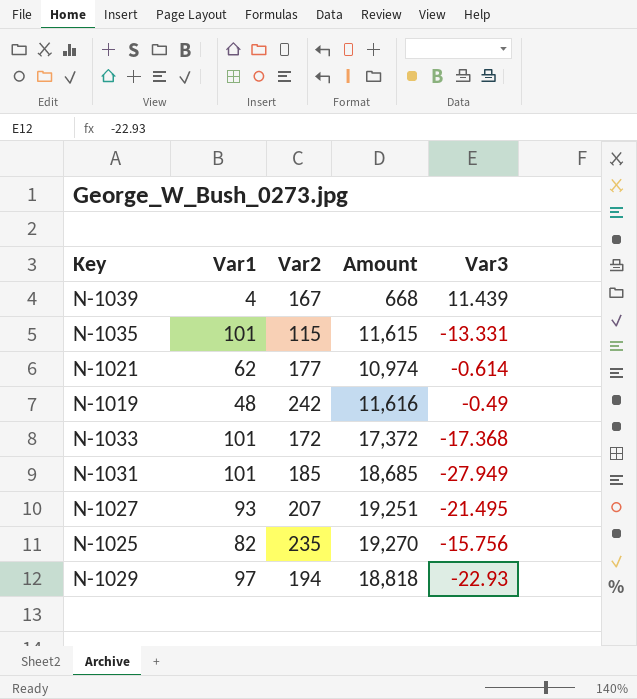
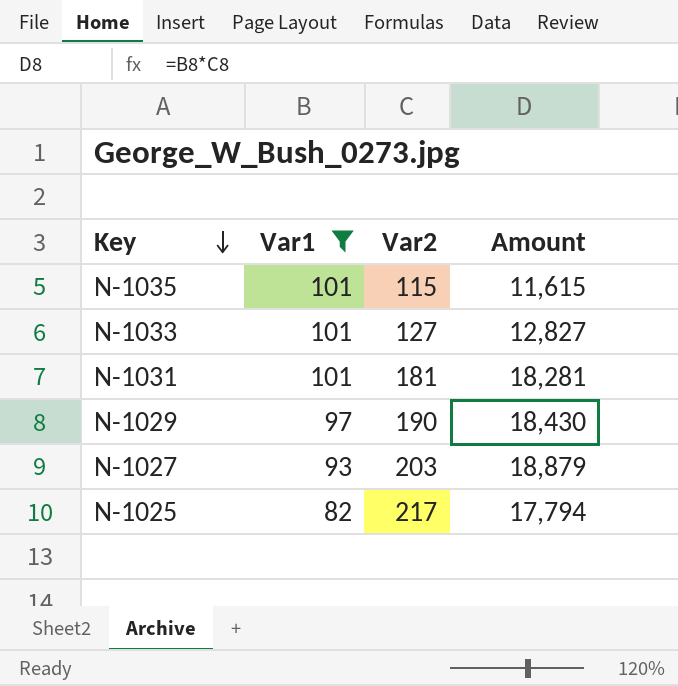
filter: none -> Var1 >= 82
row order: none -> Key descending
column Var3 | position: 5 -> none
N-1033 | Var2: 172 -> 127
N-1033 | Amount: 17,372 -> 12,827
N-1031 | Var2: 185 -> 181
N-1031 | Amount: 18,685 -> 18,281
N-1029 | Var2: 194 -> 190
N-1029 | Amount: 18,818 -> 18,430
N-1027 | Var2: 207 -> 203
N-1027 | Amount: 19,251 -> 18,879
N-1025 | Var2: 235 -> 217
N-1025 | Amount: 19,270 -> 17,794

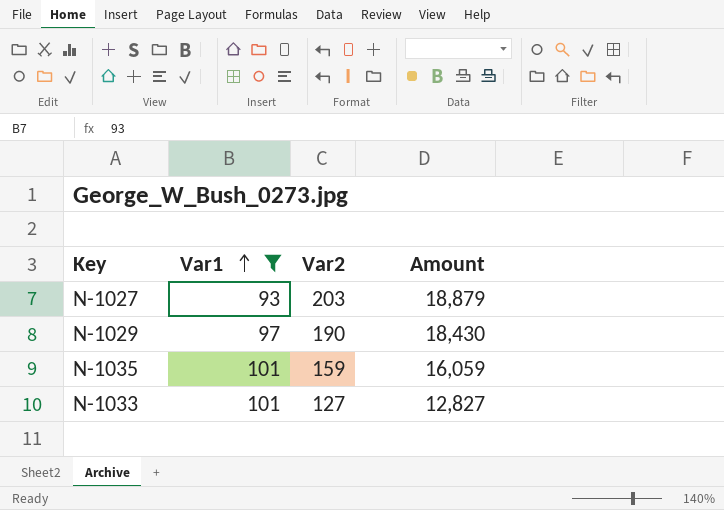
row order: Key descending -> Var1 ascending
row N-1031: 101 | 181 | 18,281 -> none
row N-1025: 82 | 217 | 17,794 -> none
N-1035 | Var2: 115 -> 159
N-1035 | Amount: 11,615 -> 16,059

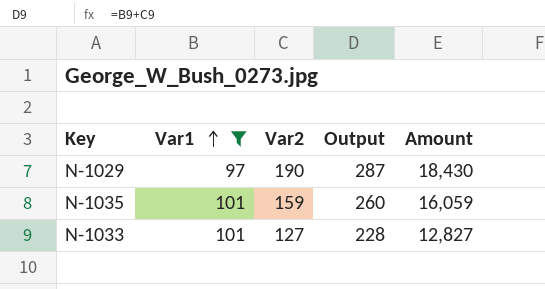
column Output | formula: none -> [Var1] + [Var2]
row N-1027: 93 | 203 | 18,879 -> none

